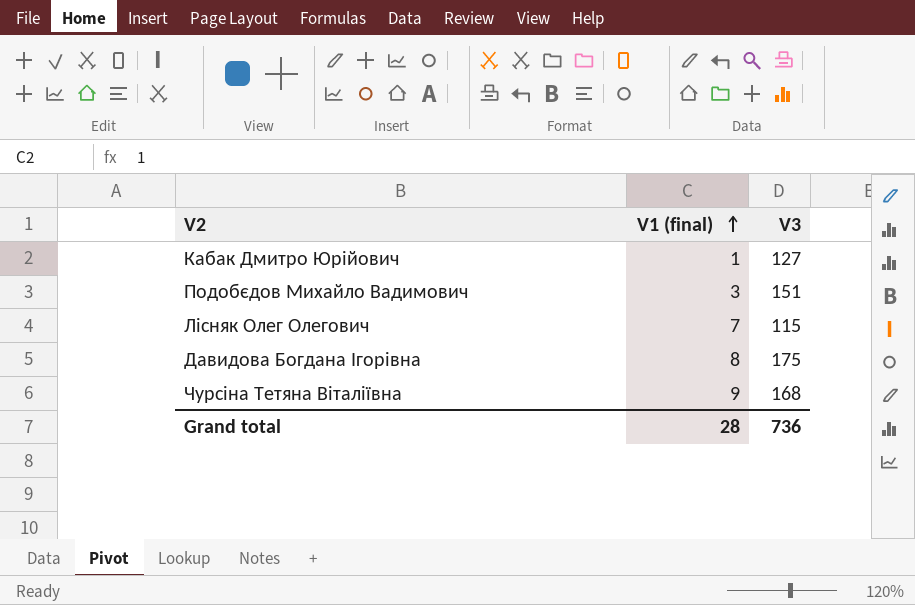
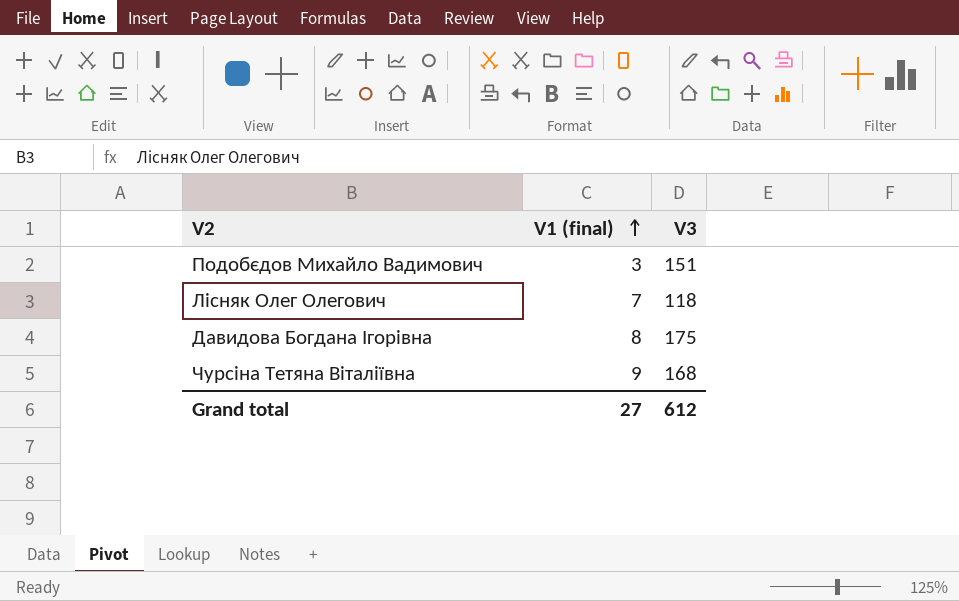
row Кабак Дмитро Юрійович: 1 | 127 -> none
Лісняк Олег Олегович | V3: 115 -> 118
Grand total | V1 (final): 28 -> 27
Grand total | V3: 736 -> 612

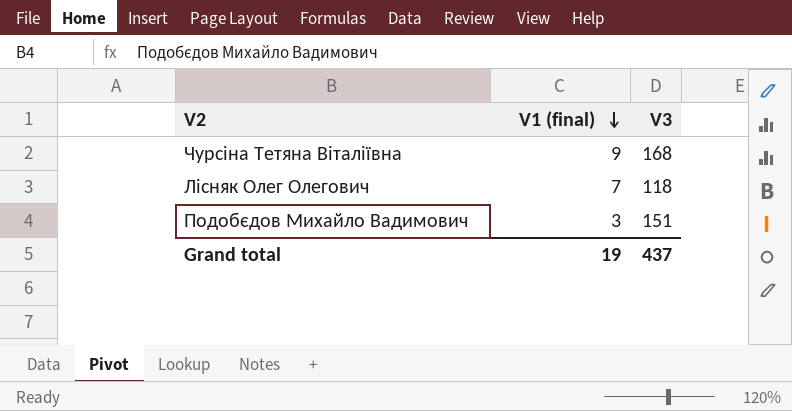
row order: V1 (final) ascending -> V1 (final) descending
row Давидова Богдана Ігорівна: 8 | 175 -> none
Grand total | V1 (final): 27 -> 19
Grand total | V3: 612 -> 437

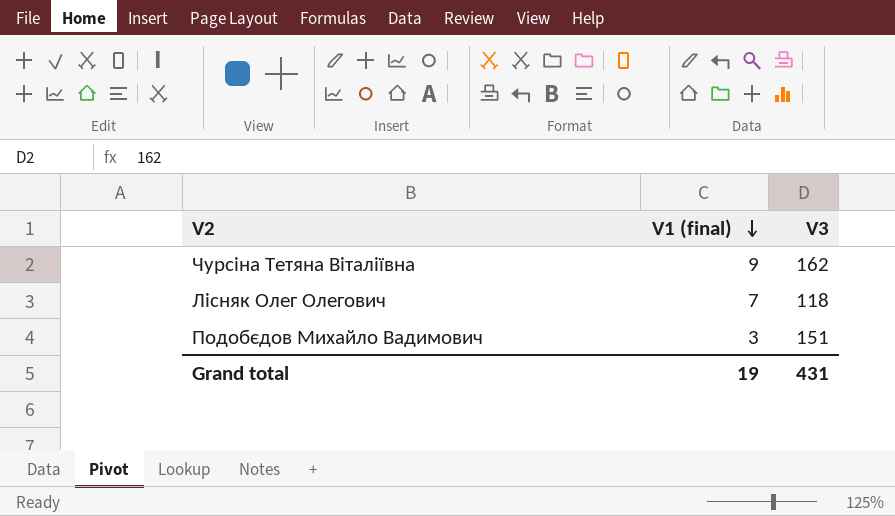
Чурсіна Тетяна Віталіївна | V3: 168 -> 162
Grand total | V3: 437 -> 431

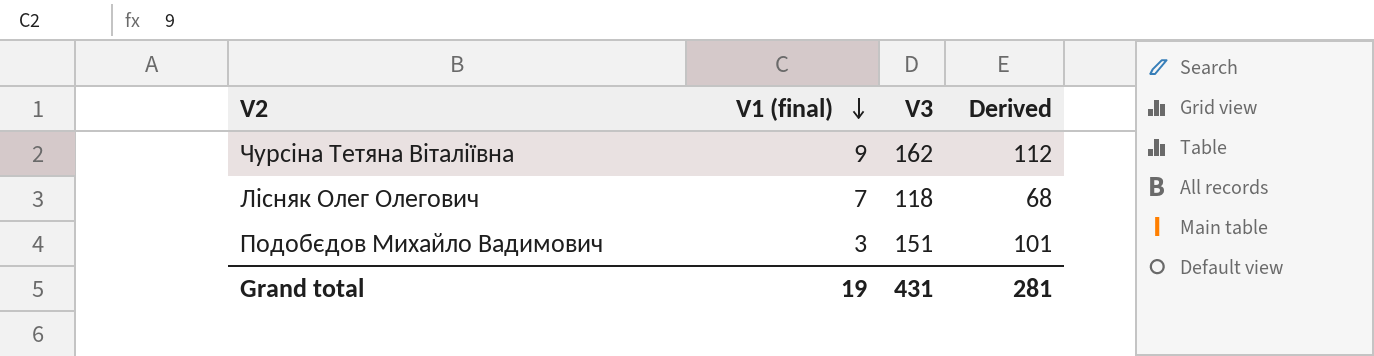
column Derived | formula: none -> [V3] - 50

